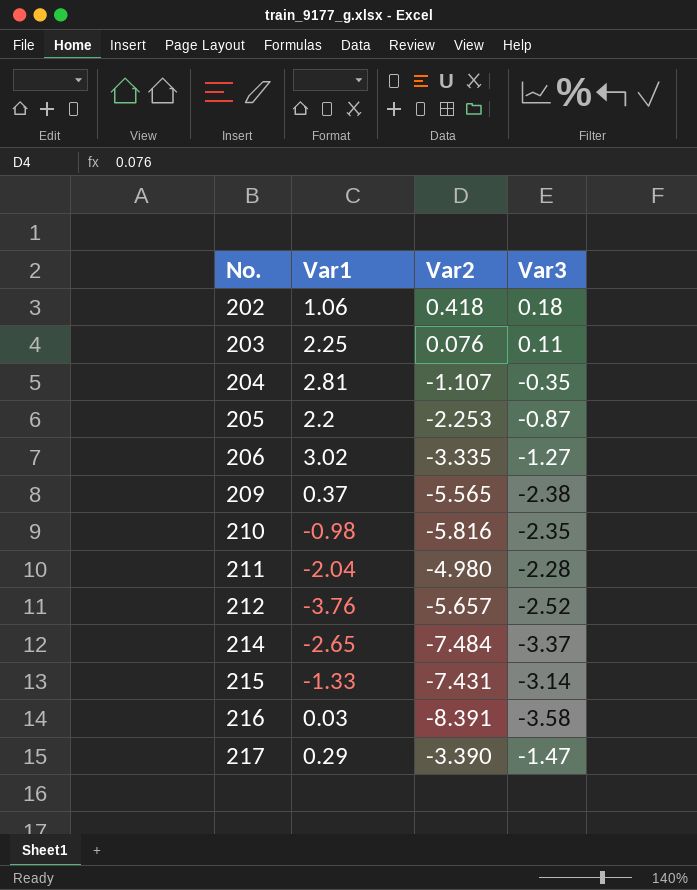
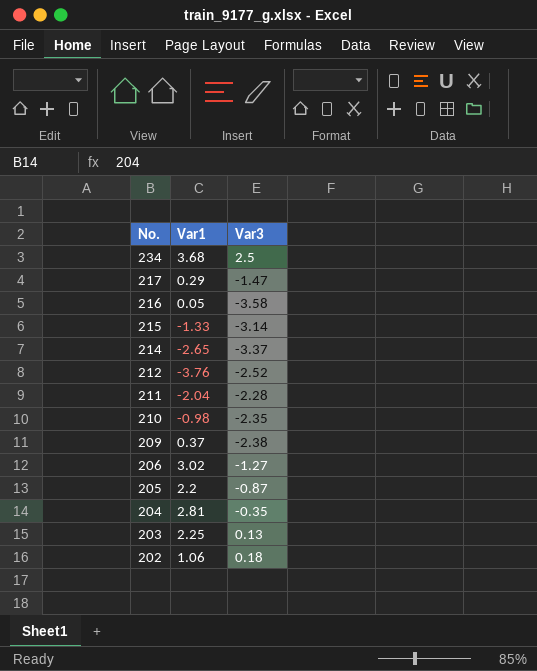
row order: No. ascending -> No. descending
column Var2 | position: 3 -> none
row 234: none -> 3.68 | 2.5
216 | Var1: 0.03 -> 0.05
203 | Var3: 0.11 -> 0.13

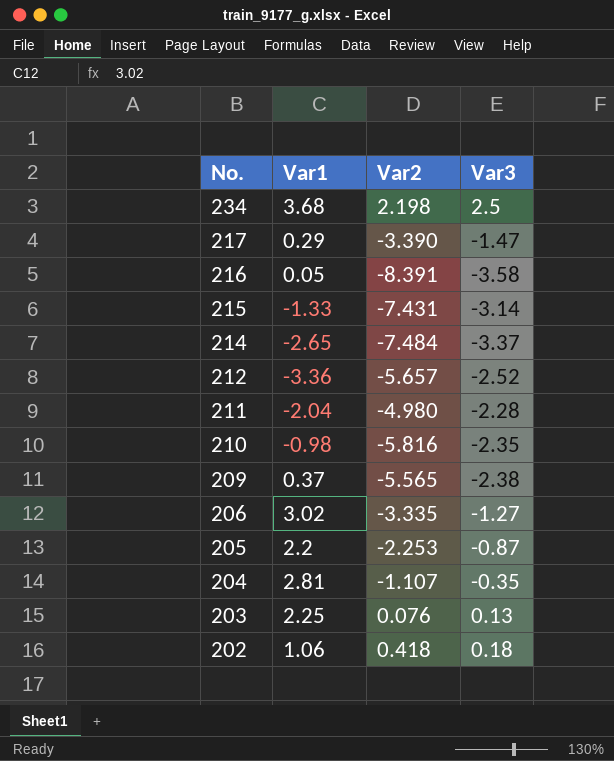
column Var2 | position: none -> 3
212 | Var1: -3.76 -> -3.36

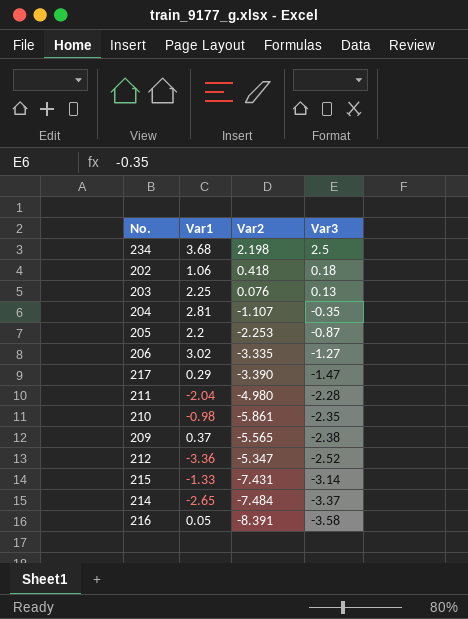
row order: No. descending -> Var3 descending
210 | Var2: -5.816 -> -5.861
212 | Var2: -5.657 -> -5.347

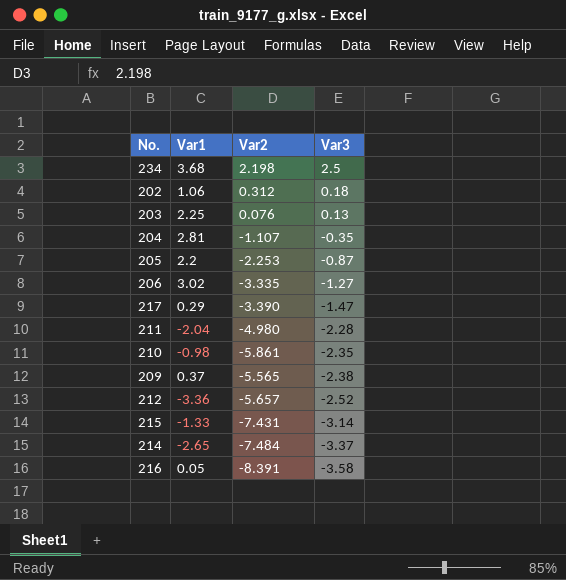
202 | Var2: 0.418 -> 0.312
212 | Var2: -5.347 -> -5.657

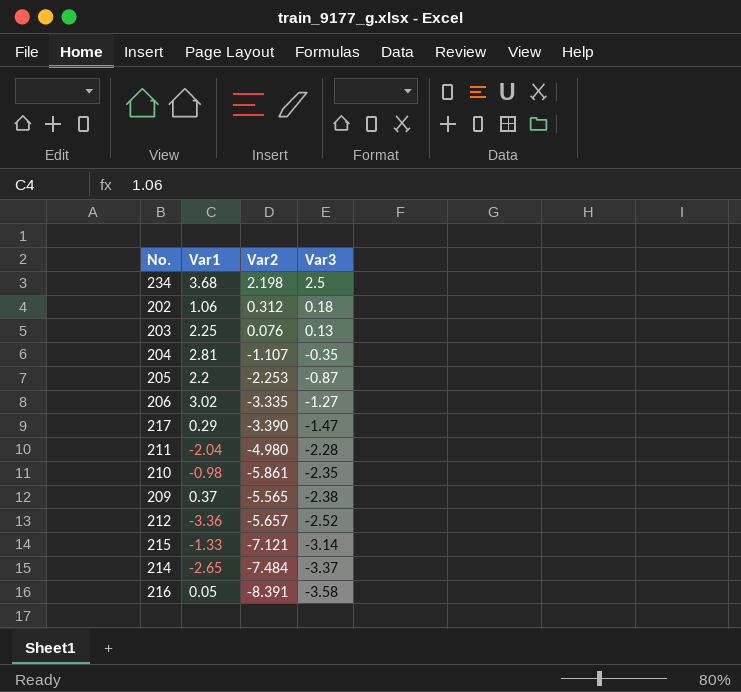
215 | Var2: -7.431 -> -7.121

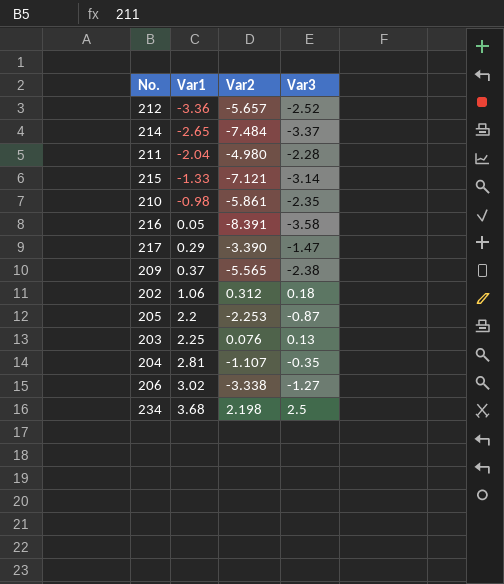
row order: Var3 descending -> Var1 ascending
206 | Var2: -3.335 -> -3.338

